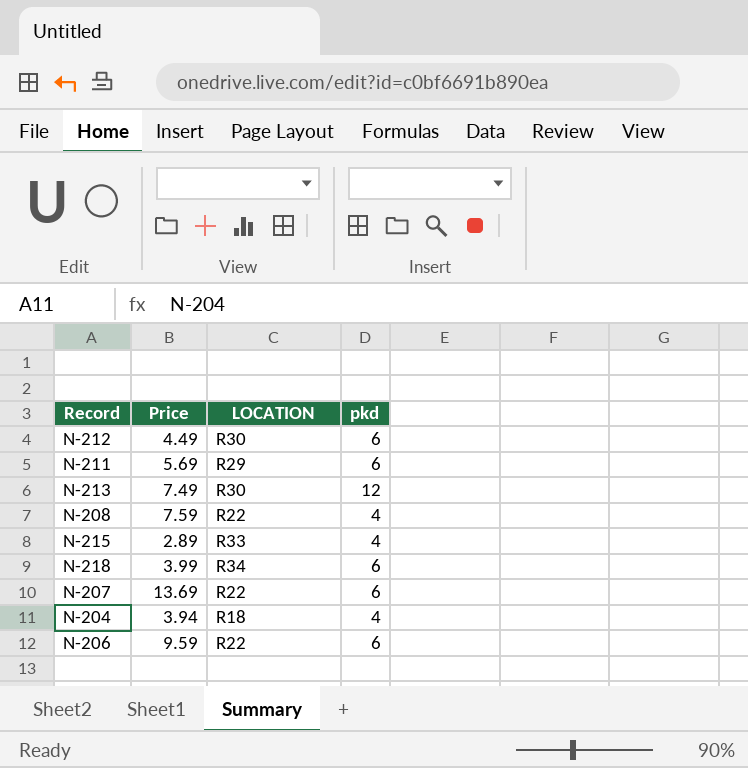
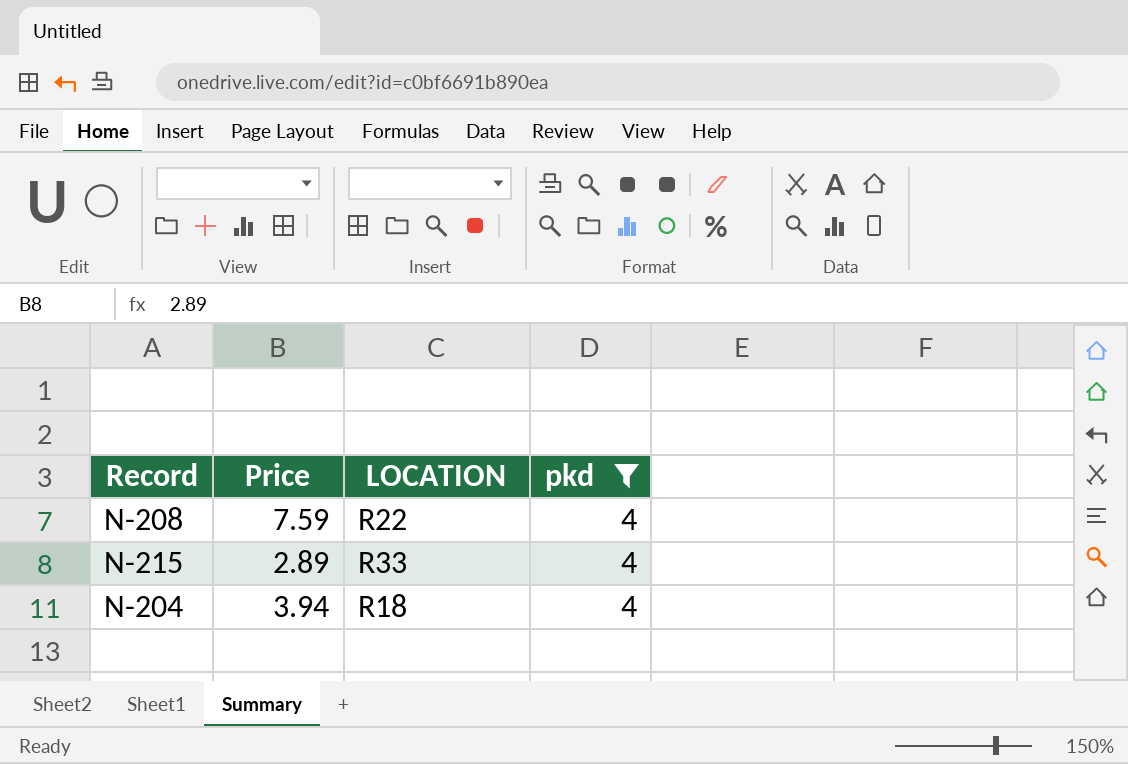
filter: none -> pkd = 4

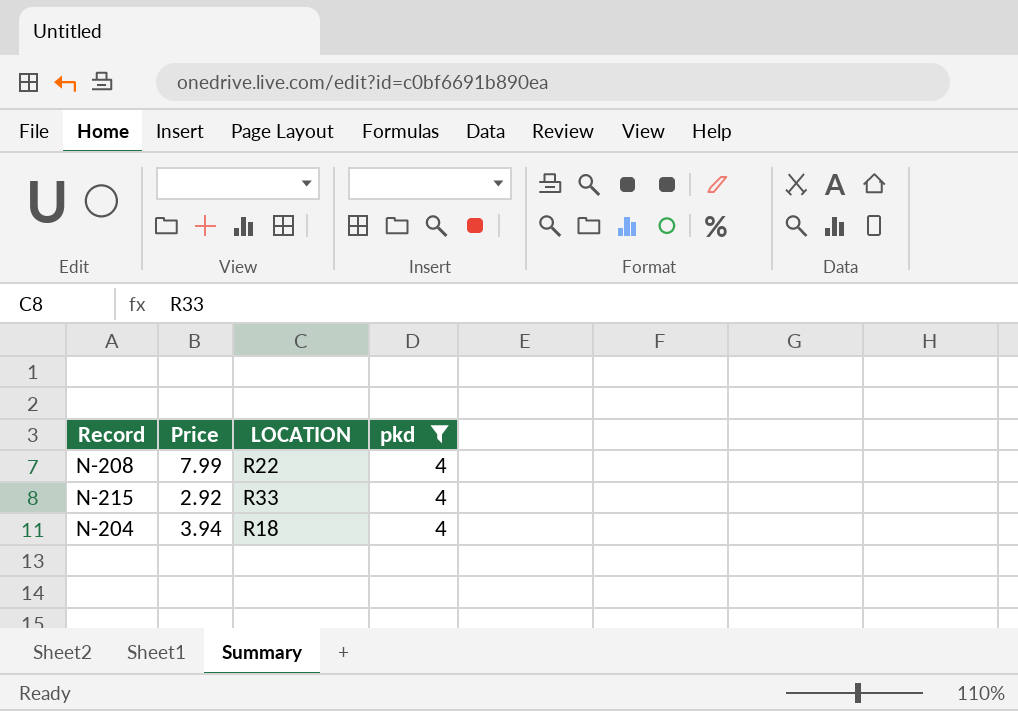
N-208 | Price: 7.59 -> 7.99
N-215 | Price: 2.89 -> 2.92

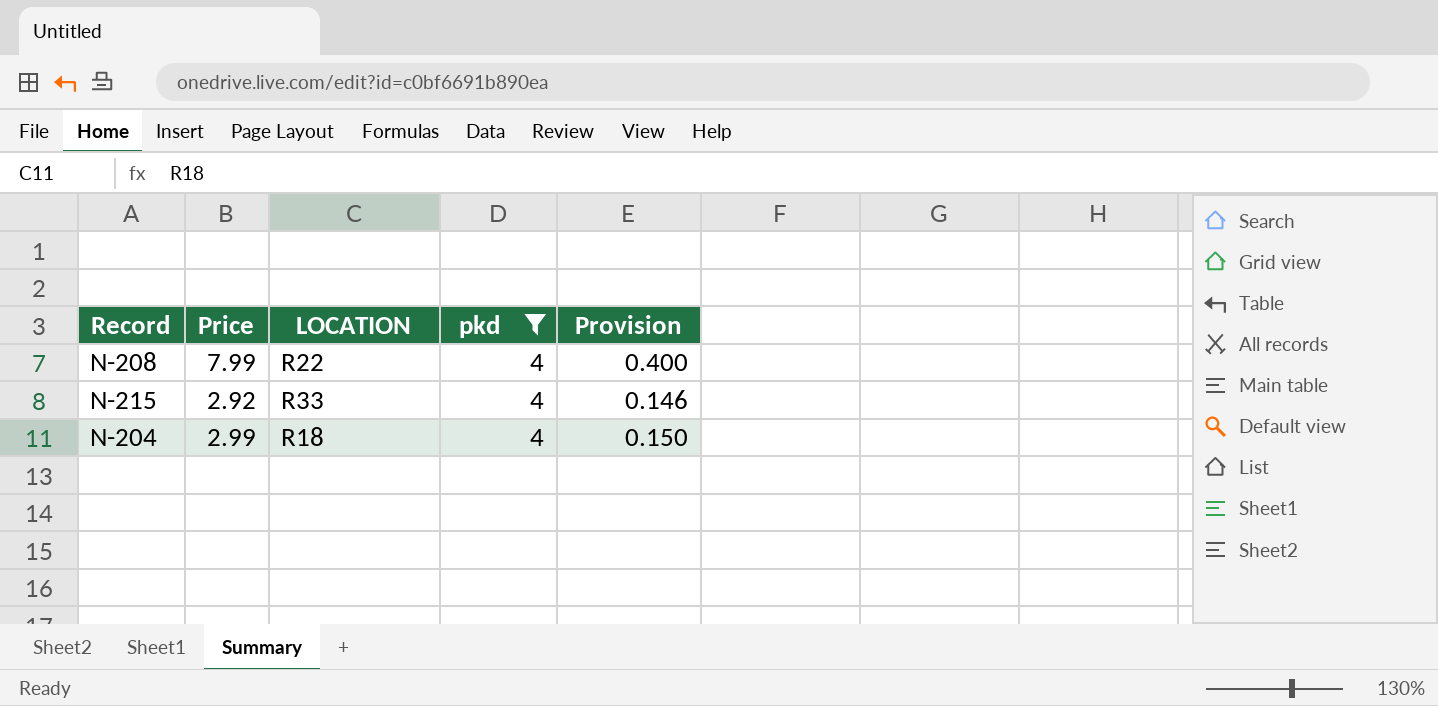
column Provision | formula: none -> [Price] * 0.05
N-204 | Price: 3.94 -> 2.99

